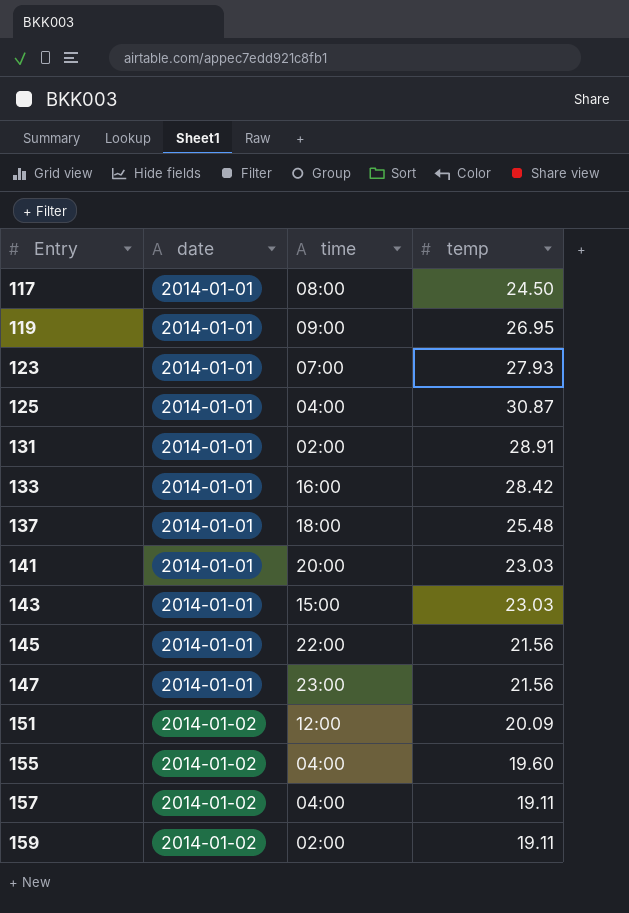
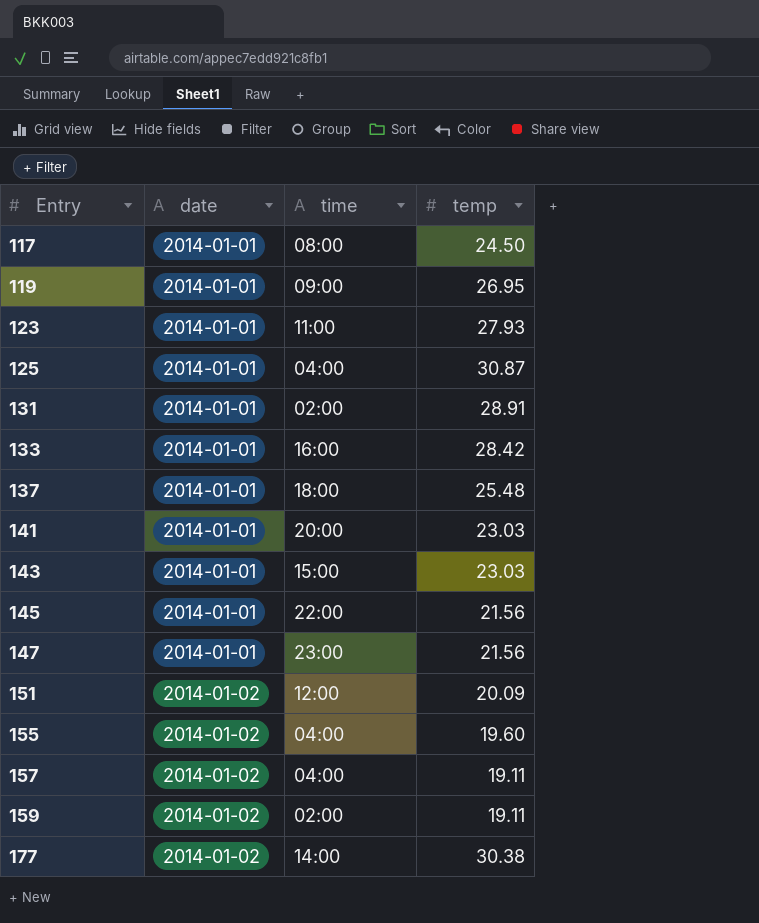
123 | time: 07:00 -> 11:00
row 177: none -> 2014-01-02 | 14:00 | 30.38

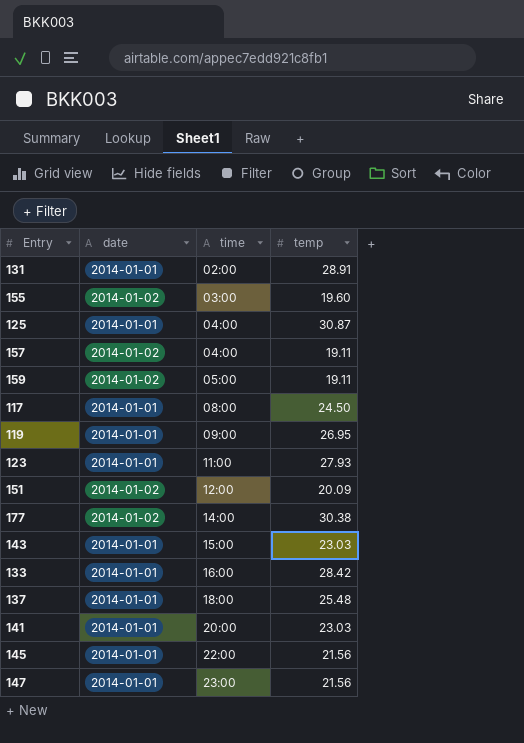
row order: Entry ascending -> time ascending
155 | time: 04:00 -> 03:00
159 | time: 02:00 -> 05:00

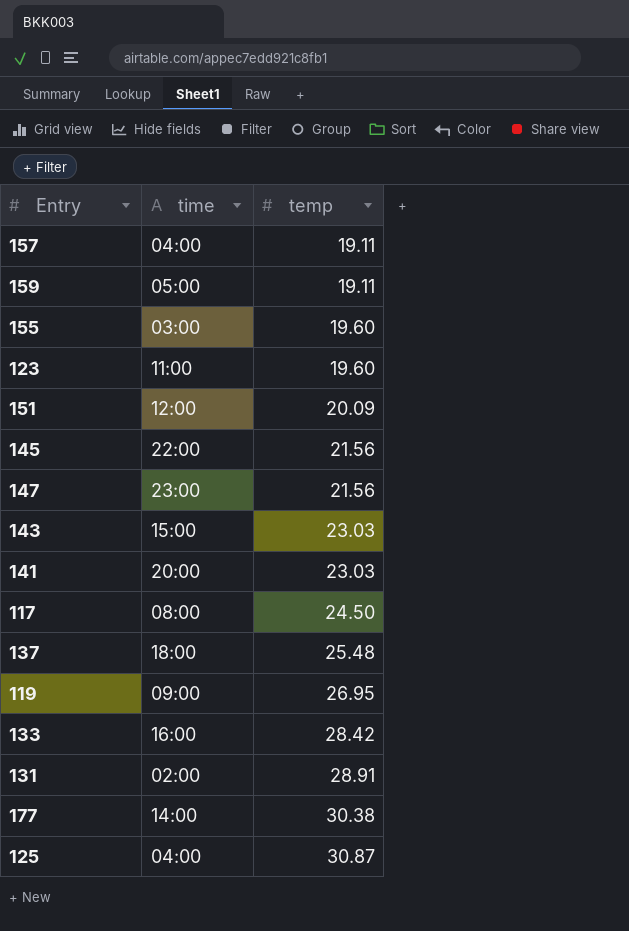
row order: time ascending -> temp ascending
column date | position: 2 -> none
123 | temp: 27.93 -> 19.60

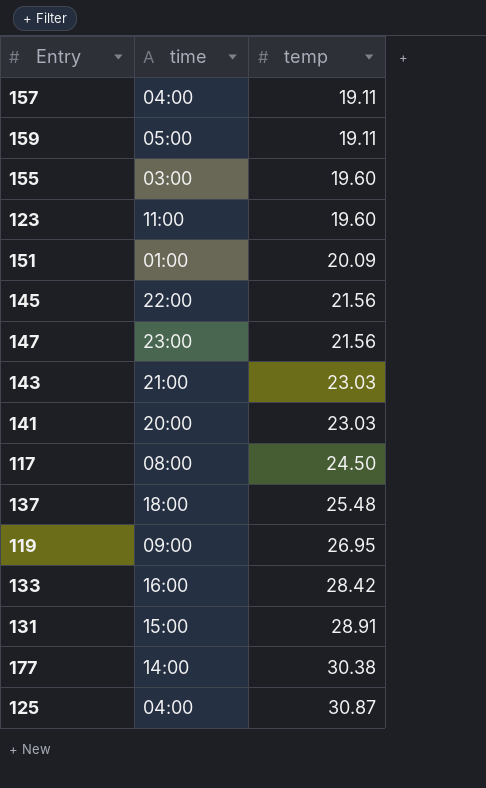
151 | time: 12:00 -> 01:00
143 | time: 15:00 -> 21:00
131 | time: 02:00 -> 15:00

